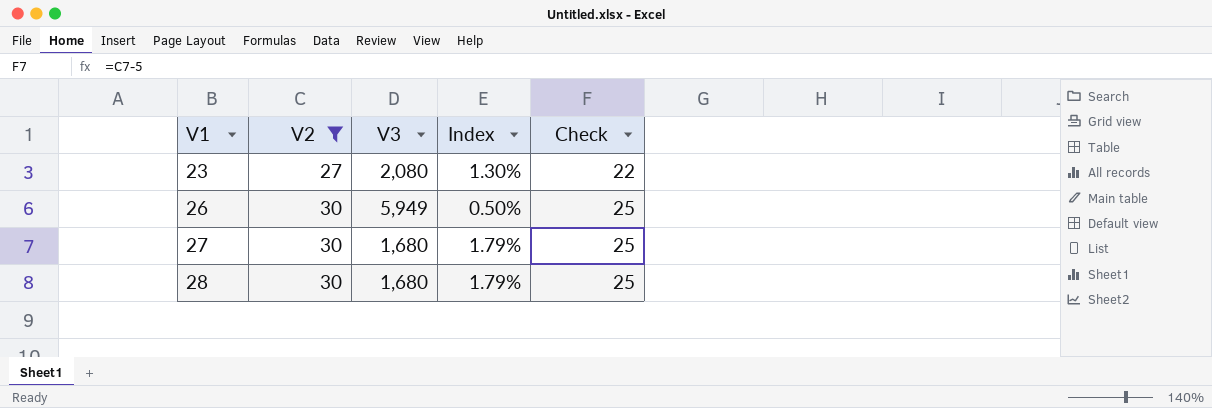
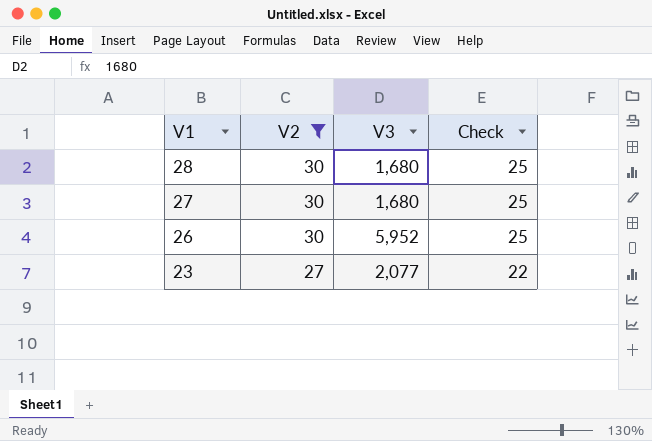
row order: V1 ascending -> V1 descending
column Index | formula: [V2] / [V3] -> none
26 | V3: 5,949 -> 5,952
23 | V3: 2,080 -> 2,077

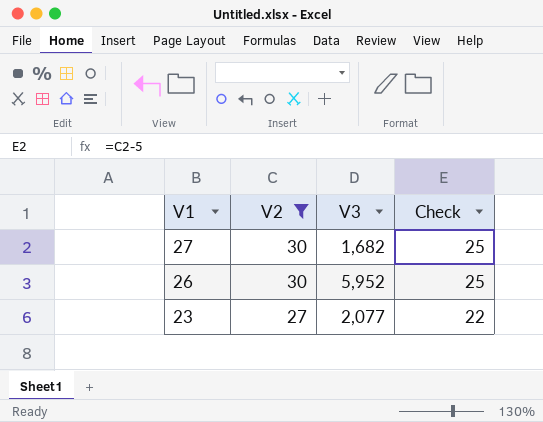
row 28: 30 | 1,680 | 25 -> none
27 | V3: 1,680 -> 1,682

